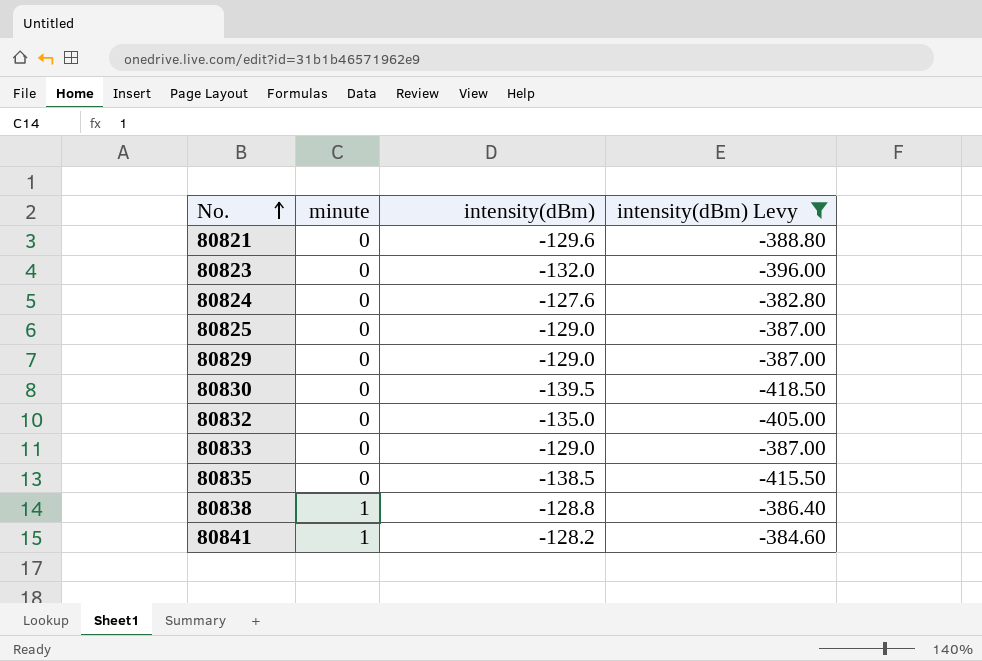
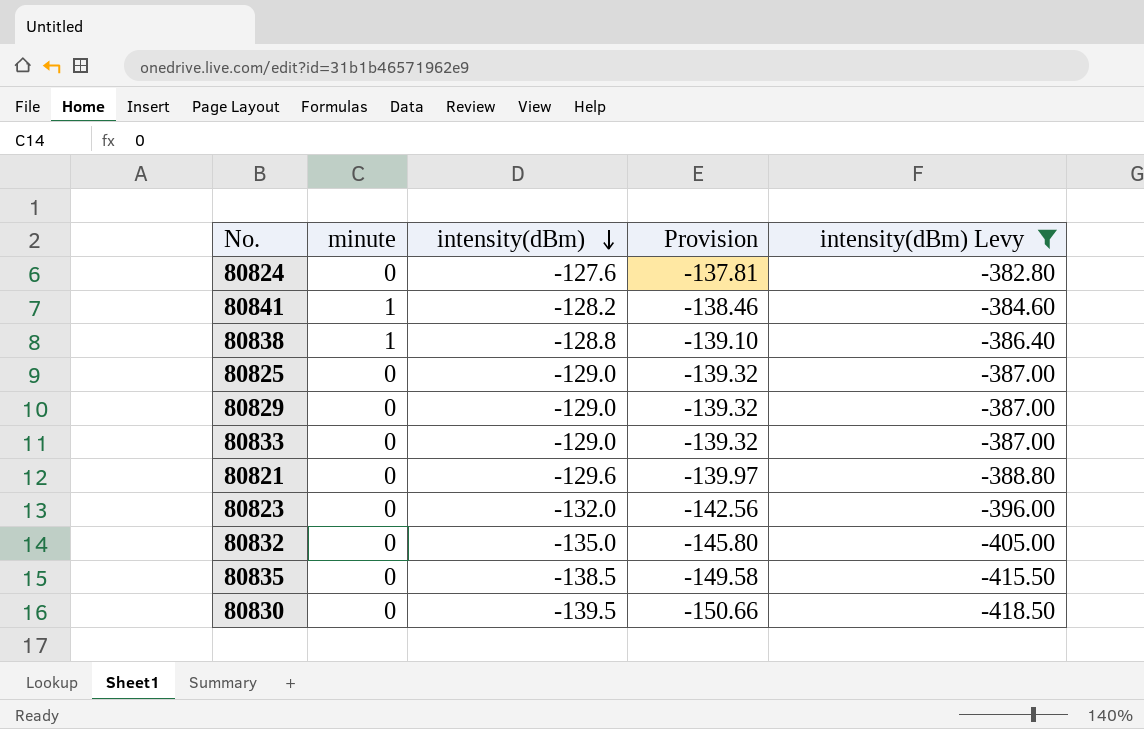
row order: No. ascending -> intensity(dBm) descending
column Provision | formula: none -> [intensity(dBm)] * 1.08

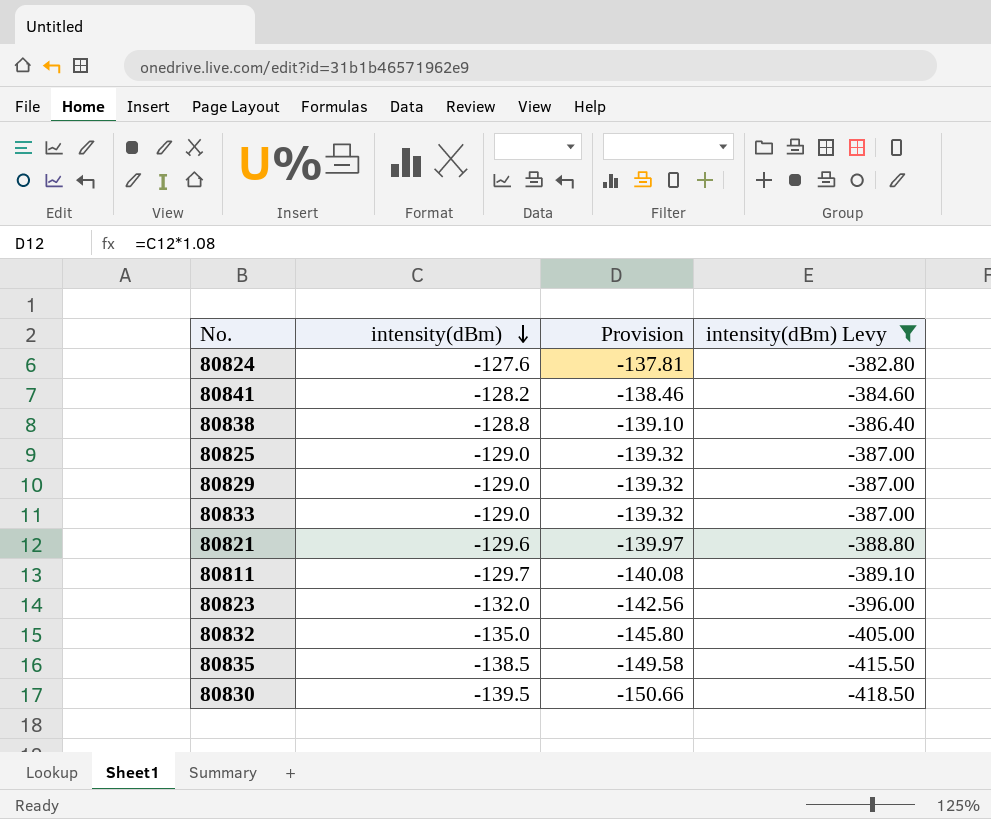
column minute | position: 2 -> none
row 80811: none -> -129.7 | -140.08 | -389.10

